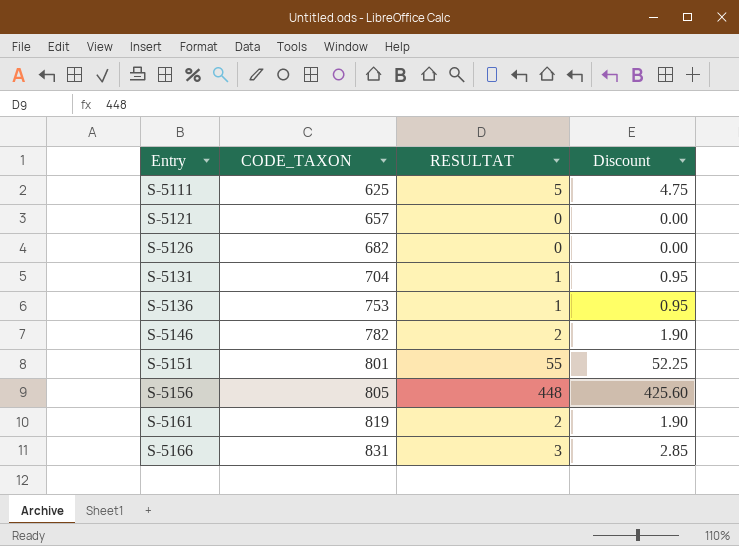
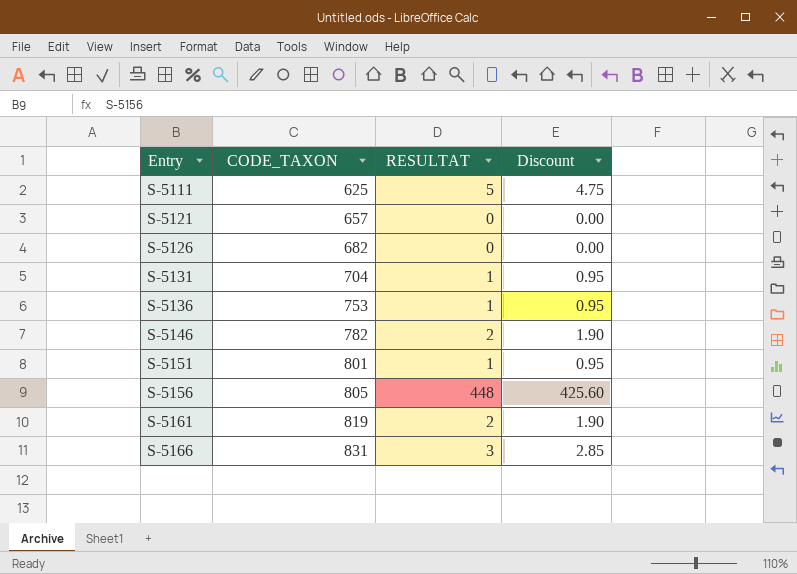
S-5151 | RESULTAT: 55 -> 1
S-5151 | Discount: 52.25 -> 0.95

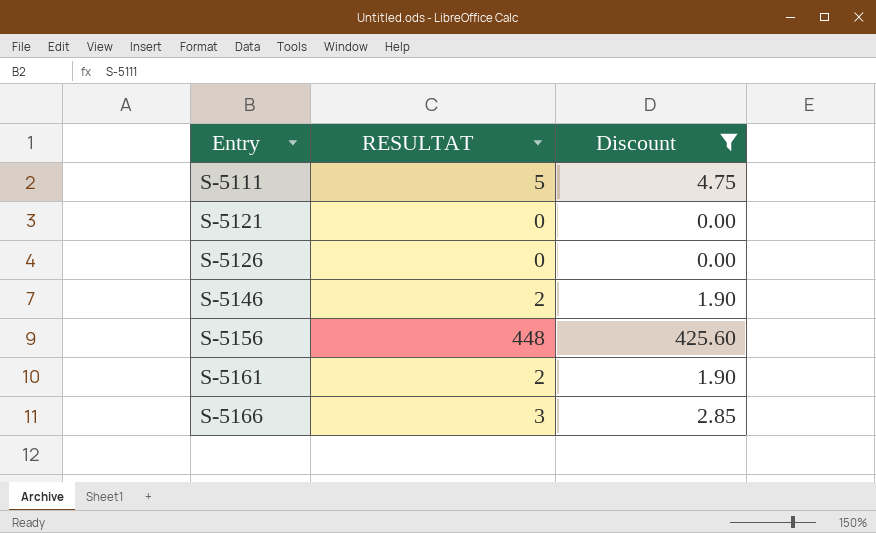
filter: none -> Discount != 0.95
column CODE_TAXON | position: 2 -> none

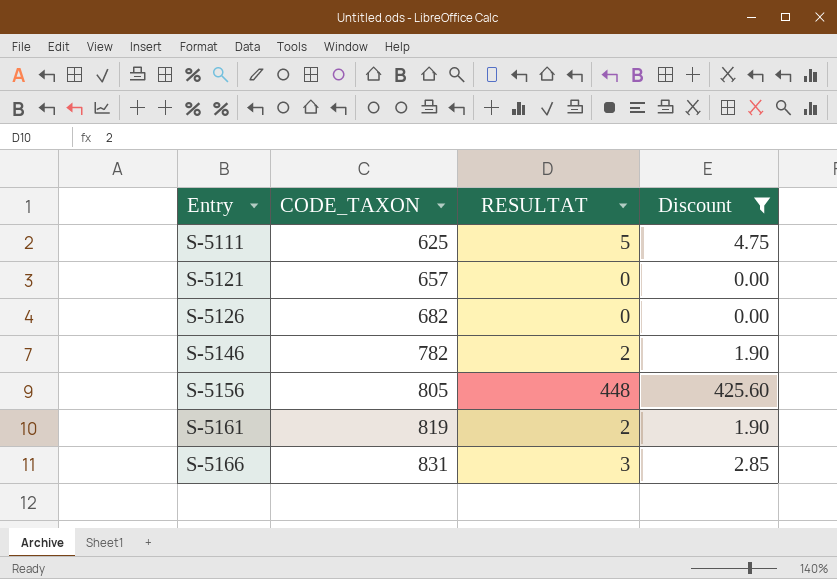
column CODE_TAXON | position: none -> 2

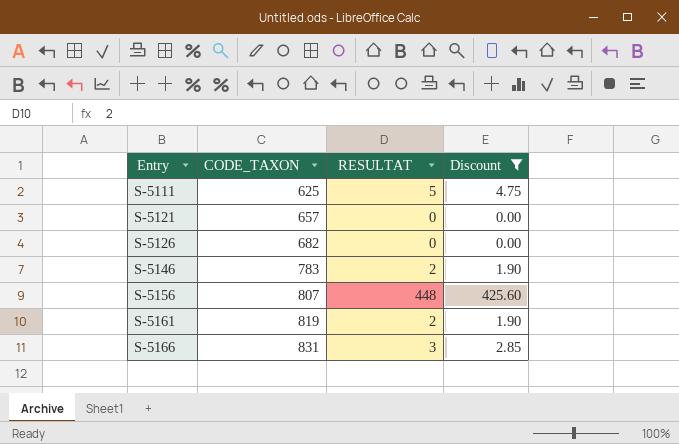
S-5146 | CODE_TAXON: 782 -> 783
S-5156 | CODE_TAXON: 805 -> 807

